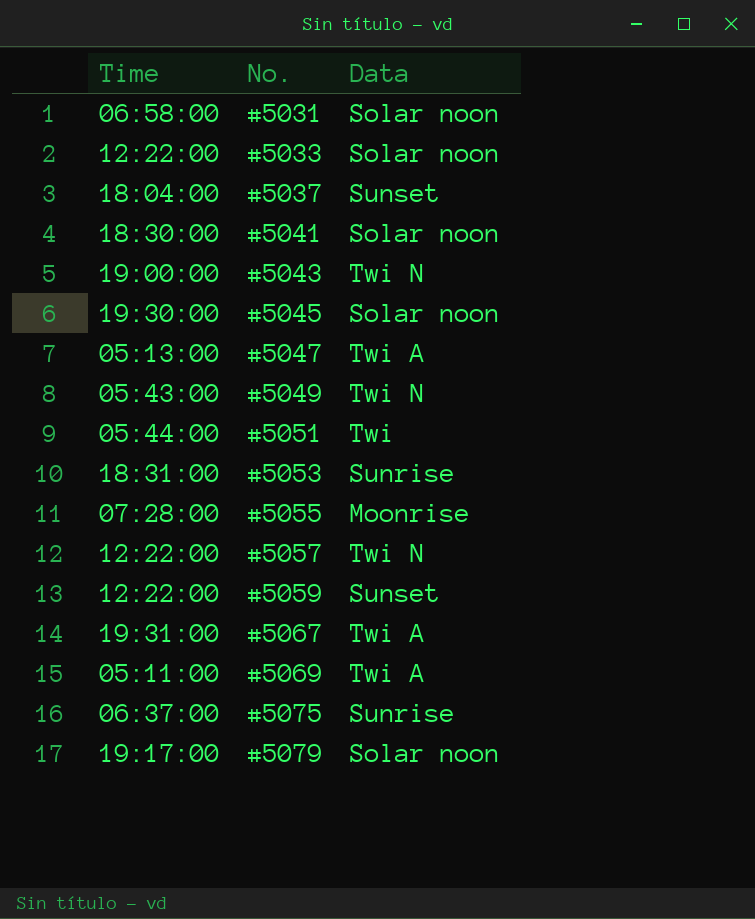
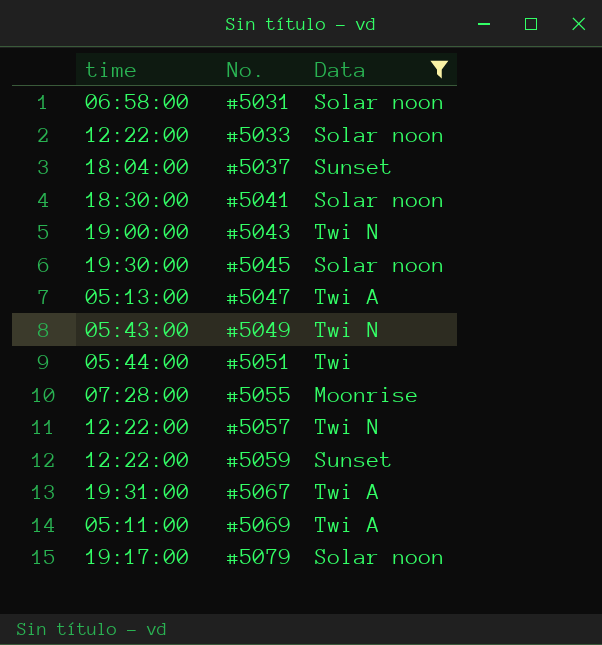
filter: none -> Data != Sunrise
column name: Time -> time

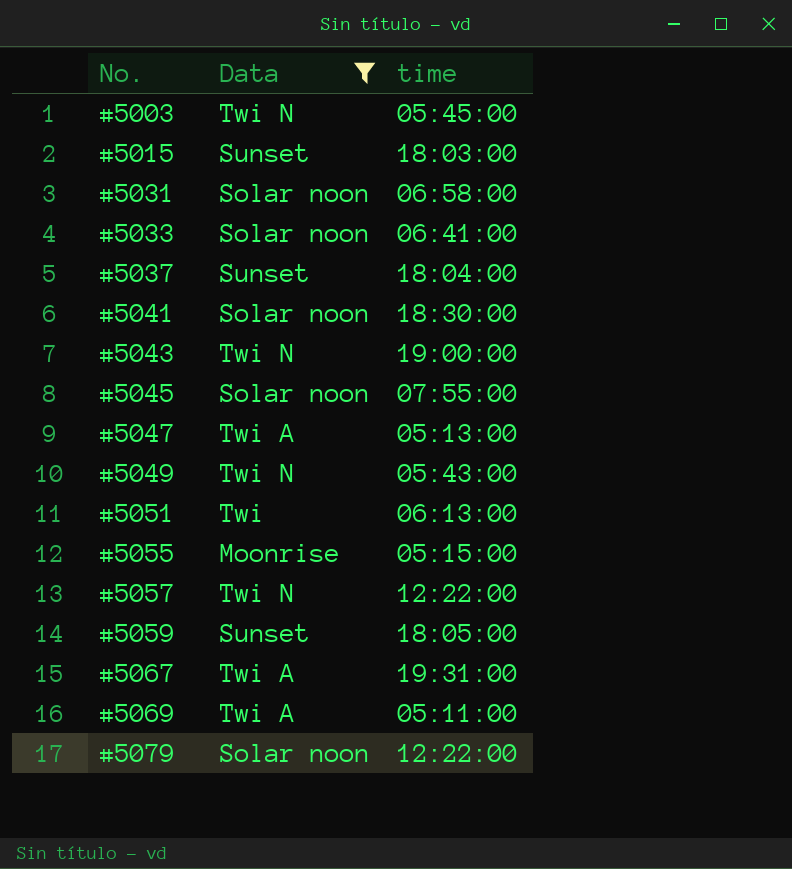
column time | position: 1 -> 3
row #5003: none -> Twi N | 05:45:00
row #5015: none -> Sunset | 18:03:00
#5033 | time: 12:22:00 -> 06:41:00
#5045 | time: 19:30:00 -> 07:55:00
#5051 | time: 05:44:00 -> 06:13:00
#5055 | time: 07:28:00 -> 05:15:00
#5059 | time: 12:22:00 -> 18:05:00
#5079 | time: 19:17:00 -> 12:22:00

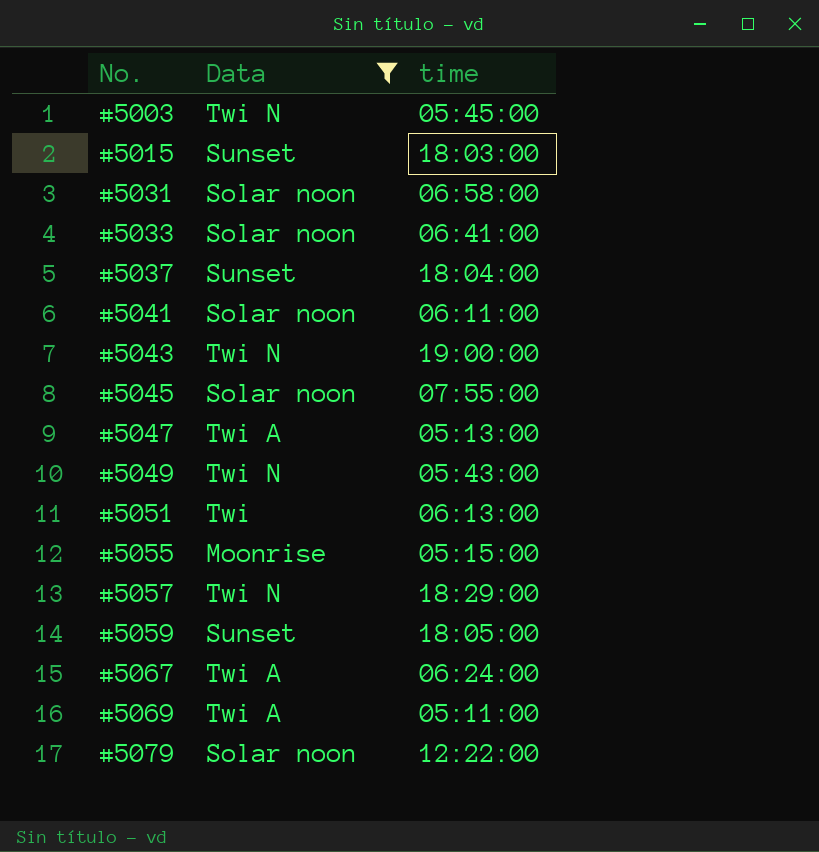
#5041 | time: 18:30:00 -> 06:11:00
#5057 | time: 12:22:00 -> 18:29:00
#5067 | time: 19:31:00 -> 06:24:00

